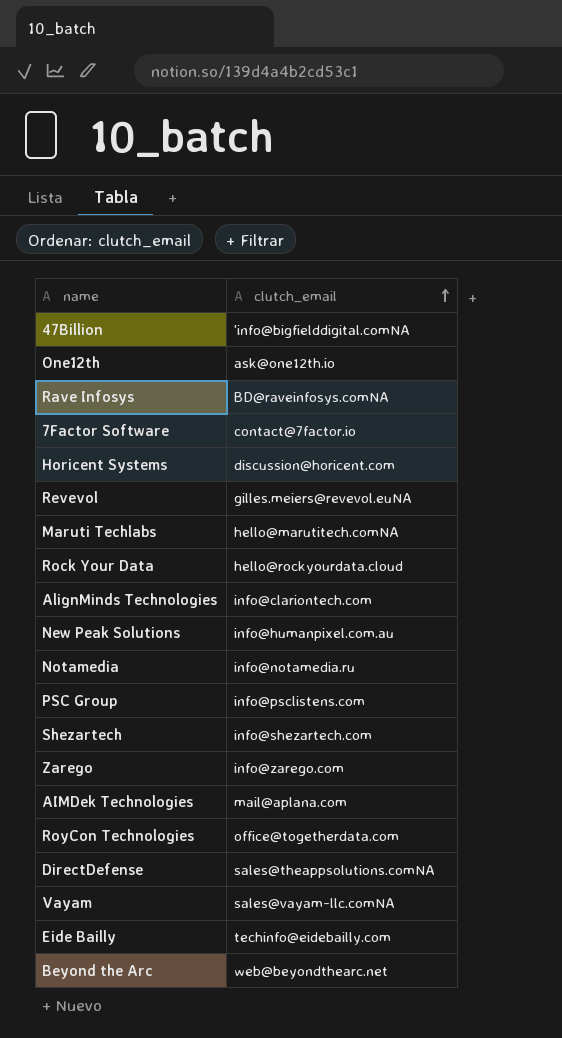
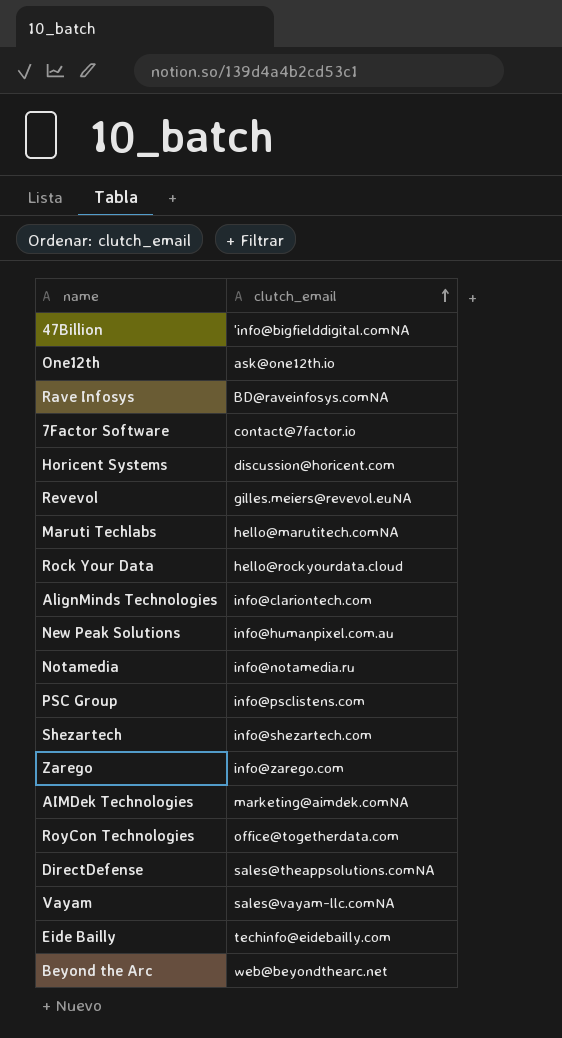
AIMDek Technologies | clutch_email: mail@aplana.com -> marketing@aimdek.comNA

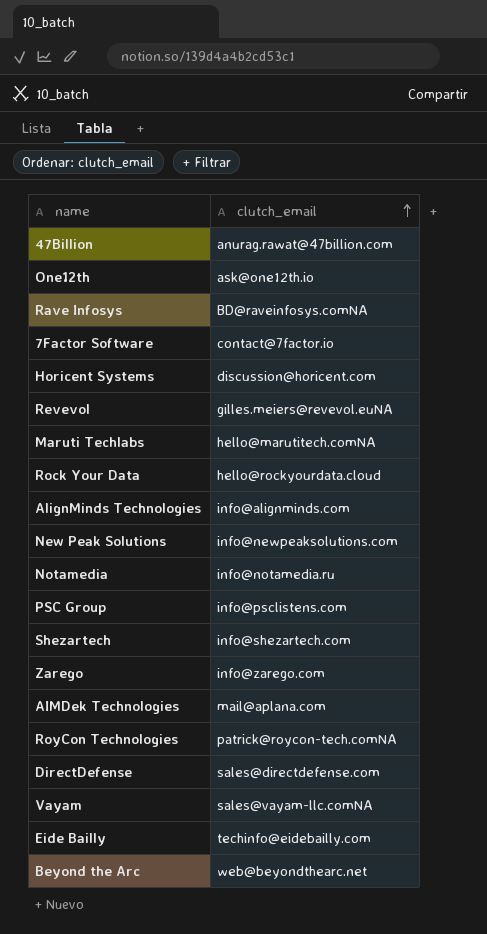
47Billion | clutch_email: 'info@bigfielddigital.comNA -> anurag.rawat@47billion.com
AlignMinds Technologies | clutch_email: info@clariontech.com -> info@alignminds.com
New Peak Solutions | clutch_email: info@humanpixel.com.au -> info@newpeaksolutions.com
AIMDek Technologies | clutch_email: marketing@aimdek.comNA -> mail@aplana.com
RoyCon Technologies | clutch_email: office@togetherdata.com -> patrick@roycon-tech.comNA
DirectDefense | clutch_email: sales@theappsolutions.comNA -> sales@directdefense.com

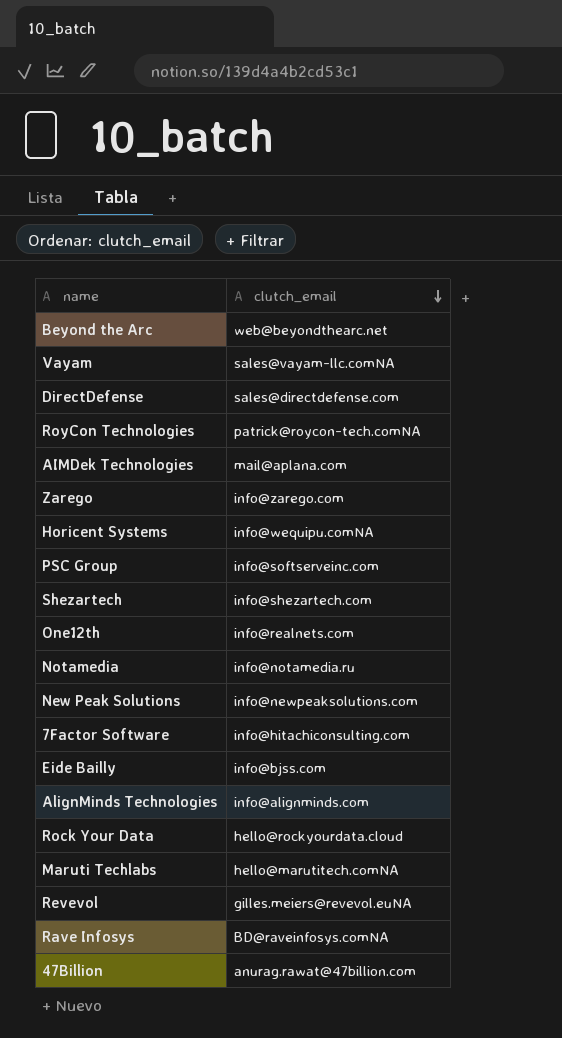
row order: clutch_email ascending -> clutch_email descending
Horicent Systems | clutch_email: discussion@horicent.com -> info@wequipu.comNA
PSC Group | clutch_email: info@psclistens.com -> info@softserveinc.com
One12th | clutch_email: ask@one12th.io -> info@realnets.com
7Factor Software | clutch_email: contact@7factor.io -> info@hitachiconsulting.com
Eide Bailly | clutch_email: techinfo@eidebailly.com -> info@bjss.com

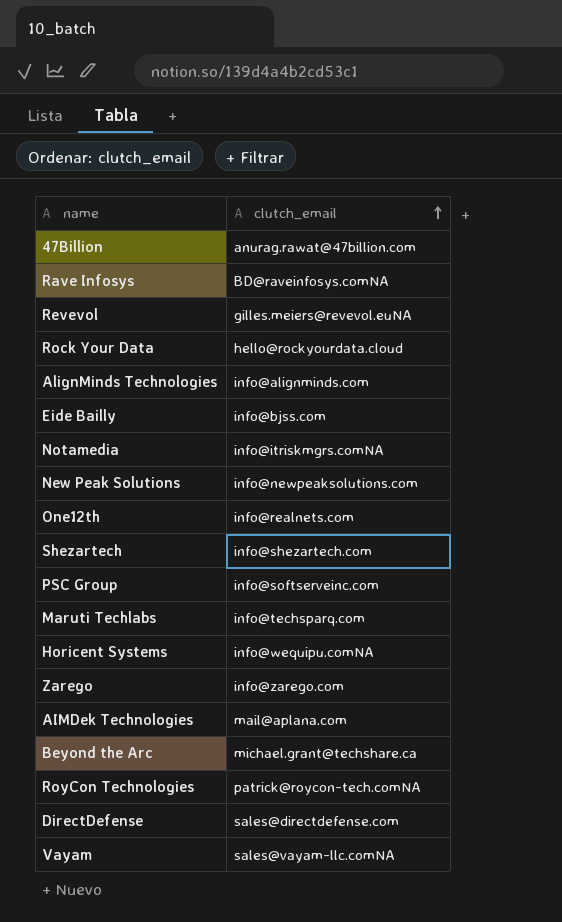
row order: clutch_email descending -> clutch_email ascending
row 7Factor Software: info@hitachiconsulting.com -> none
Notamedia | clutch_email: info@notamedia.ru -> info@itriskmgrs.comNA
Maruti Techlabs | clutch_email: hello@marutitech.comNA -> info@techsparq.com
Beyond the Arc | clutch_email: web@beyondthearc.net -> michael.grant@techshare.ca

